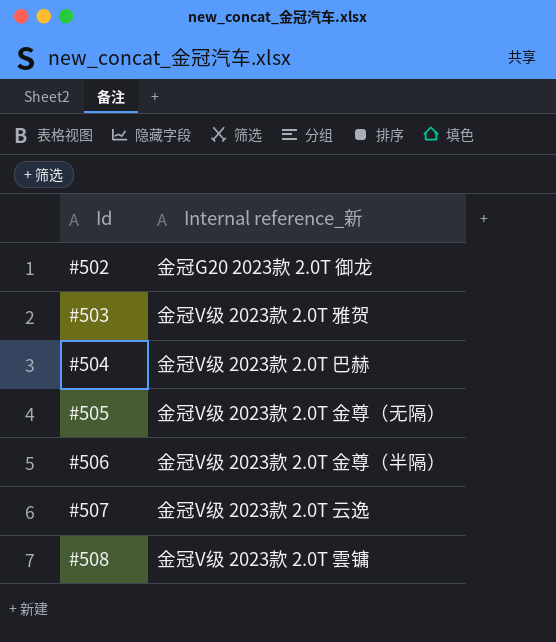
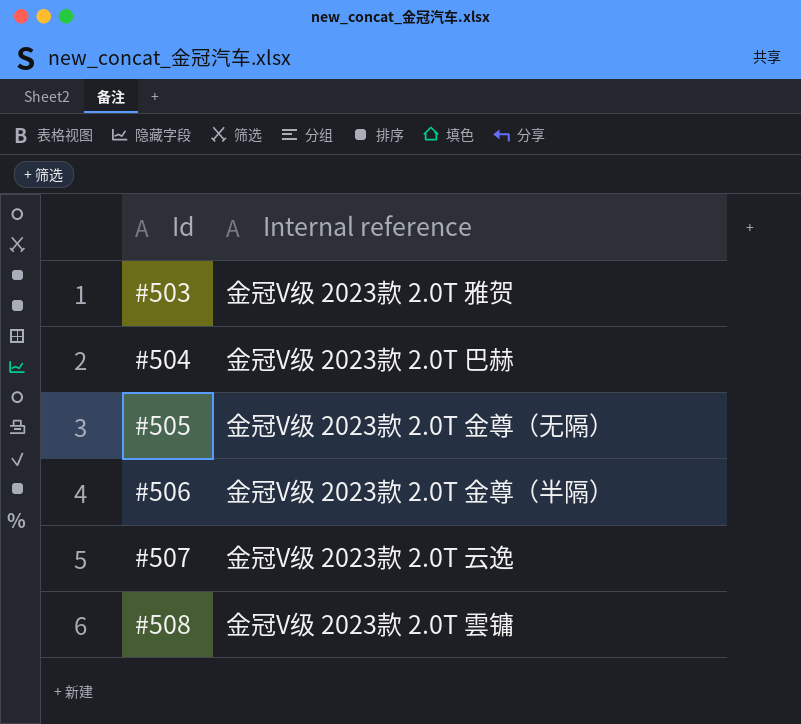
column name: Internal reference_新 -> Internal reference
row #502: 金冠G20 2023款 2.0T 御龙 -> none

